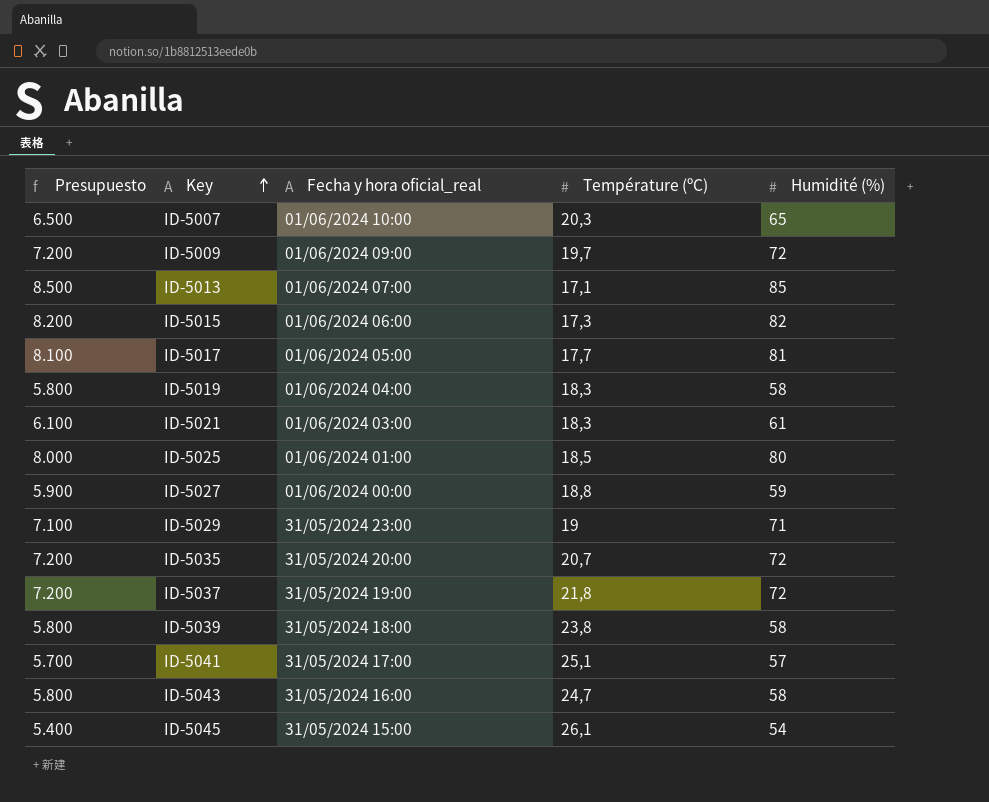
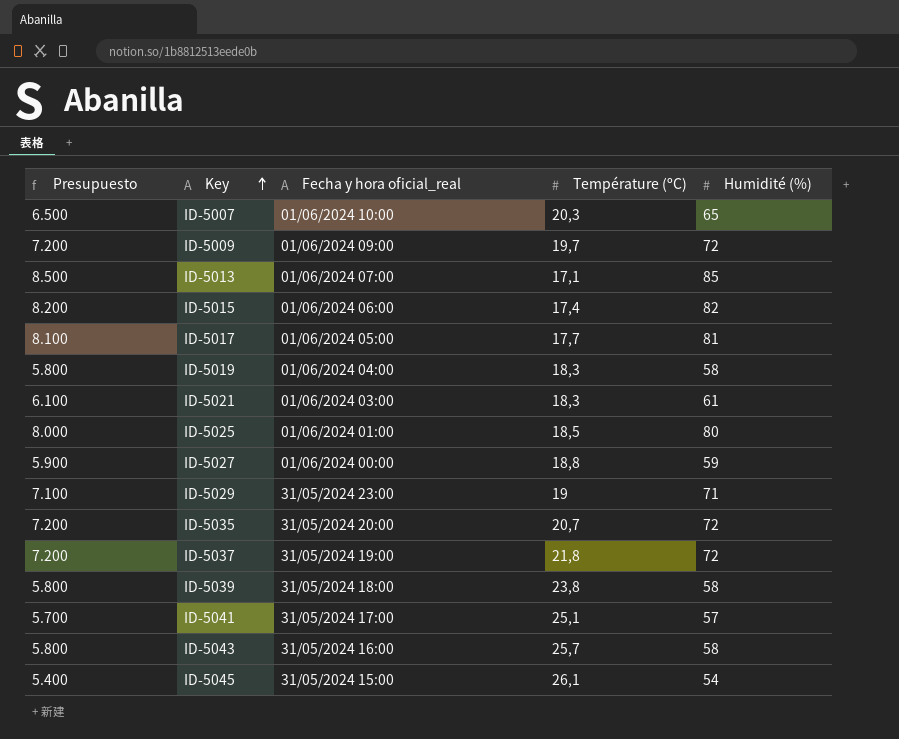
ID-5015 | Température (ºC): 17,3 -> 17,4
ID-5043 | Température (ºC): 24,7 -> 25,7

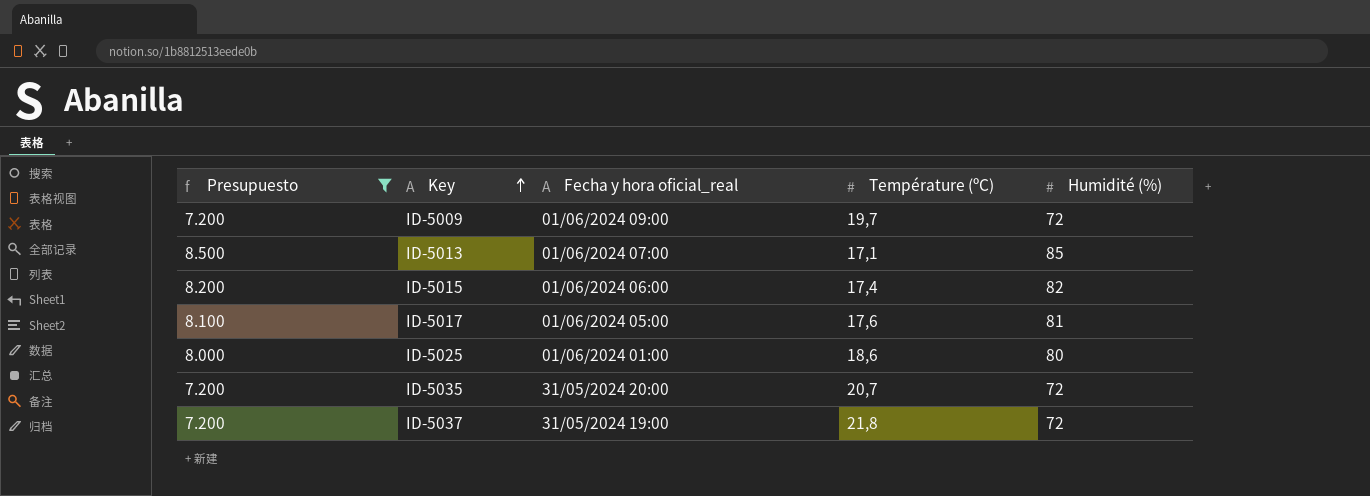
filter: none -> Presupuesto >= 7.200
ID-5017 | Température (ºC): 17,7 -> 17,6
ID-5025 | Température (ºC): 18,5 -> 18,6

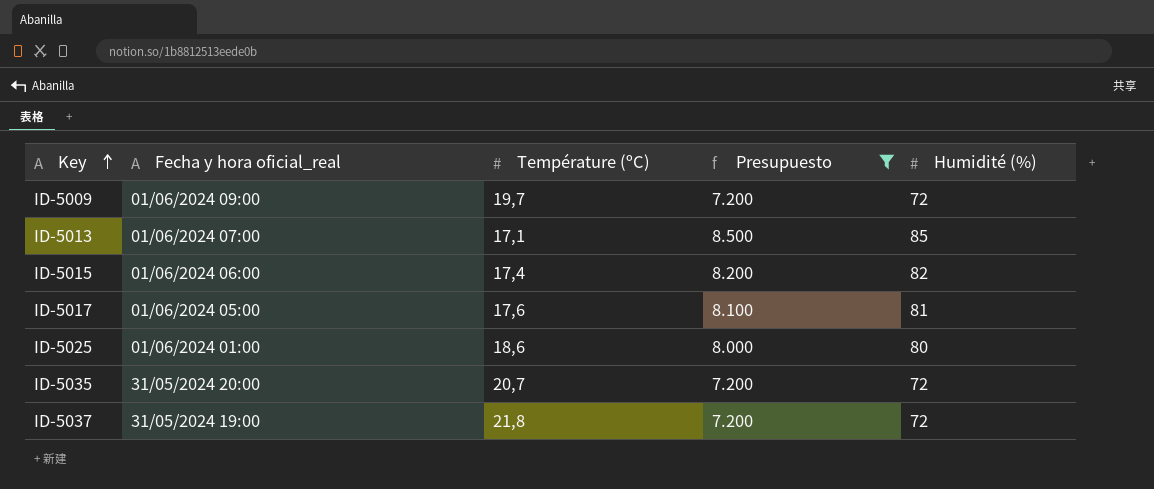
column Presupuesto | position: 1 -> 4

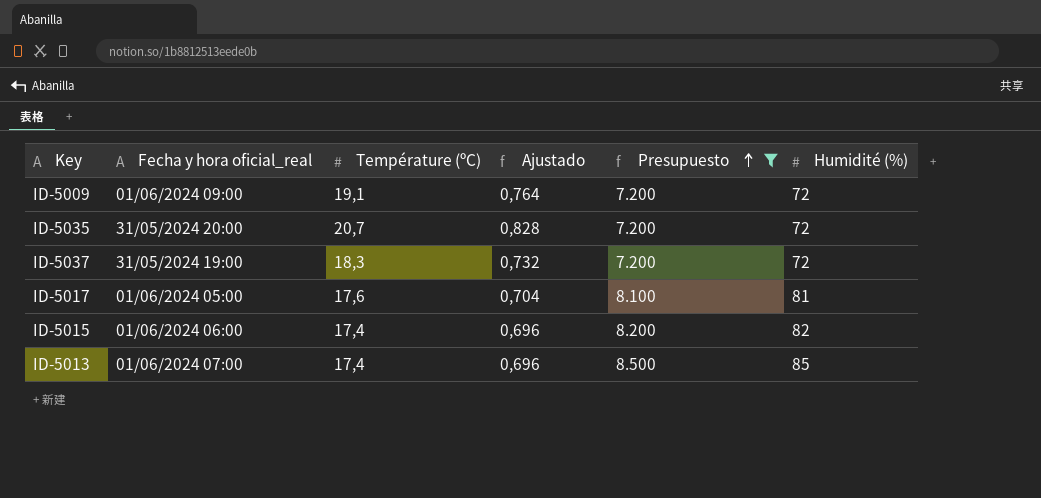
row order: Key ascending -> Presupuesto ascending
column Ajustado | formula: none -> [Température (ºC)] * 0,04
row ID-5025: 01/06/2024 01:00 | 18,6 | 8.000 | 80 -> none
ID-5009 | Température (ºC): 19,7 -> 19,1
ID-5037 | Température (ºC): 21,8 -> 18,3
ID-5013 | Température (ºC): 17,1 -> 17,4

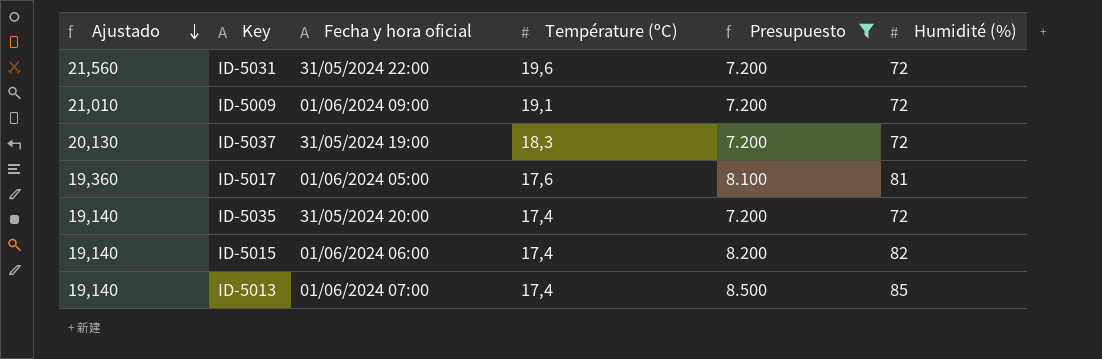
row order: Presupuesto ascending -> Ajustado descending
column Ajustado | formula: [Température (ºC)] * 0,04 -> [Température (ºC)] * 1,1
column Ajustado | position: 4 -> 1
column name: Fecha y hora oficial_real -> Fecha y hora oficial
row ID-5031: none -> 21,560 | 31/05/2024 22:00 | 19,6 | 7.200 | 72
ID-5035 | Température (ºC): 20,7 -> 17,4

